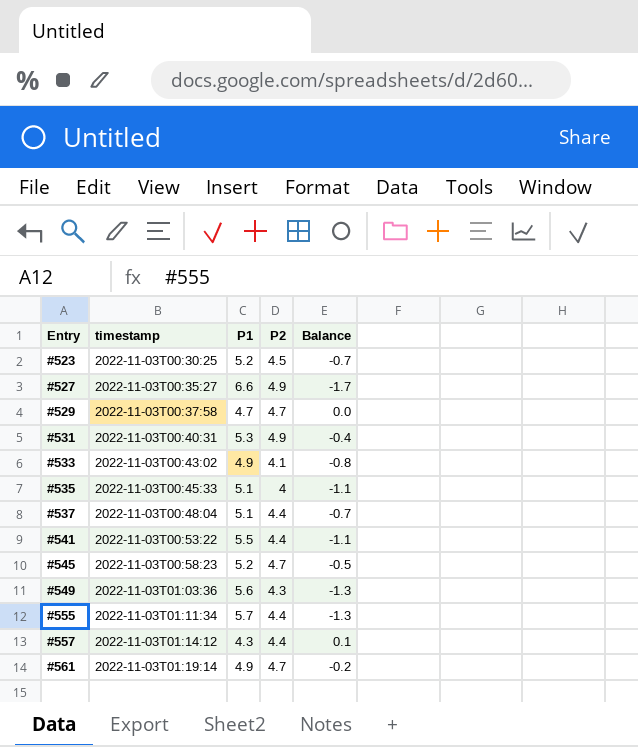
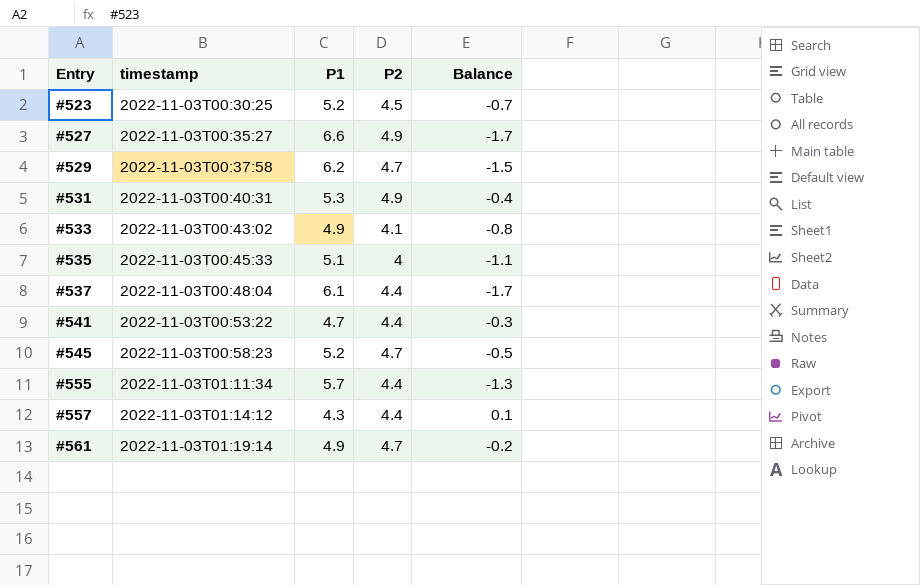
row #549: 2022-11-03T01:03:36 | 5.6 | 4.3 | -1.3 -> none
#529 | P1: 4.7 -> 6.2
#529 | Balance: 0.0 -> -1.5
#537 | P1: 5.1 -> 6.1
#537 | Balance: -0.7 -> -1.7
#541 | P1: 5.5 -> 4.7
#541 | Balance: -1.1 -> -0.3

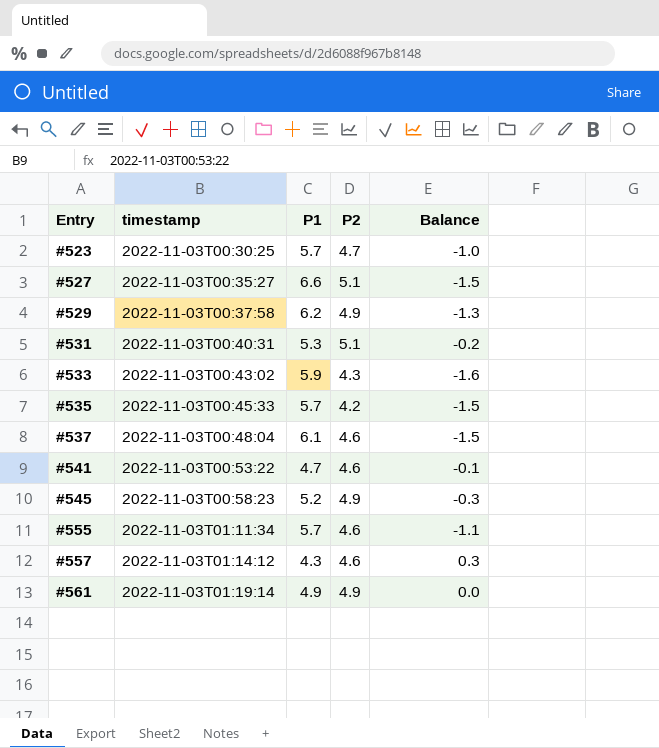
#523 | P1: 5.2 -> 5.7
#523 | P2: 4.5 -> 4.7
#523 | Balance: -0.7 -> -1.0
#527 | P2: 4.9 -> 5.1
#527 | Balance: -1.7 -> -1.5
#529 | P2: 4.7 -> 4.9
#529 | Balance: -1.5 -> -1.3
#531 | P2: 4.9 -> 5.1
#531 | Balance: -0.4 -> -0.2
#533 | P1: 4.9 -> 5.9
#533 | P2: 4.1 -> 4.3
#533 | Balance: -0.8 -> -1.6
#535 | P1: 5.1 -> 5.7
#535 | P2: 4 -> 4.2
#535 | Balance: -1.1 -> -1.5
#537 | P2: 4.4 -> 4.6
#537 | Balance: -1.7 -> -1.5
#541 | P2: 4.4 -> 4.6
#541 | Balance: -0.3 -> -0.1
#545 | P2: 4.7 -> 4.9
#545 | Balance: -0.5 -> -0.3
#555 | P2: 4.4 -> 4.6
#555 | Balance: -1.3 -> -1.1
#557 | P2: 4.4 -> 4.6
#557 | Balance: 0.1 -> 0.3
#561 | P2: 4.7 -> 4.9
#561 | Balance: -0.2 -> 0.0

